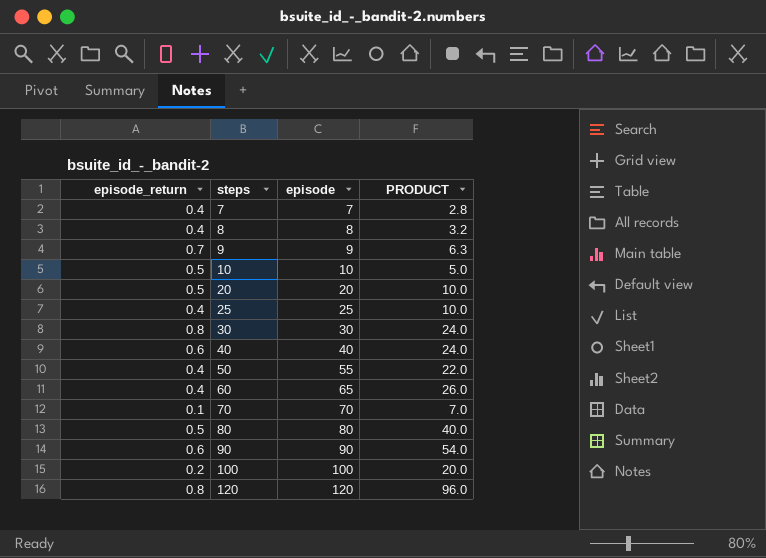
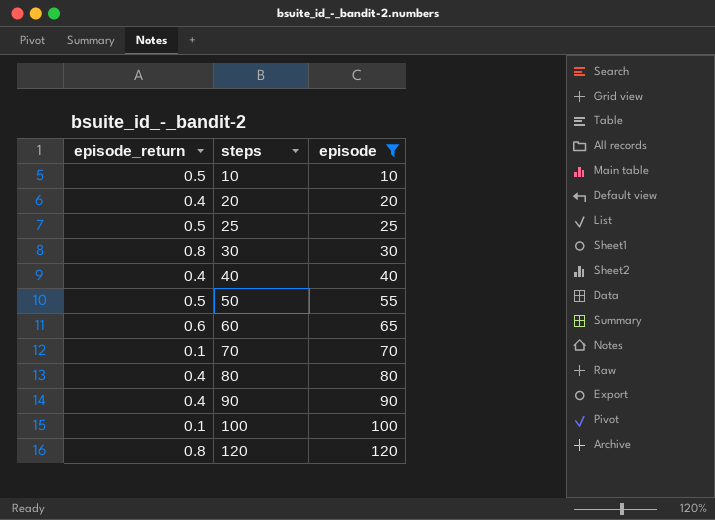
filter: none -> episode >= 10
column PRODUCT | formula: [episode_return] * [episode] -> none
20 | episode_return: 0.5 -> 0.4
25 | episode_return: 0.4 -> 0.5
40 | episode_return: 0.6 -> 0.4
50 | episode_return: 0.4 -> 0.5
60 | episode_return: 0.4 -> 0.6
80 | episode_return: 0.5 -> 0.4
90 | episode_return: 0.6 -> 0.4
100 | episode_return: 0.2 -> 0.1

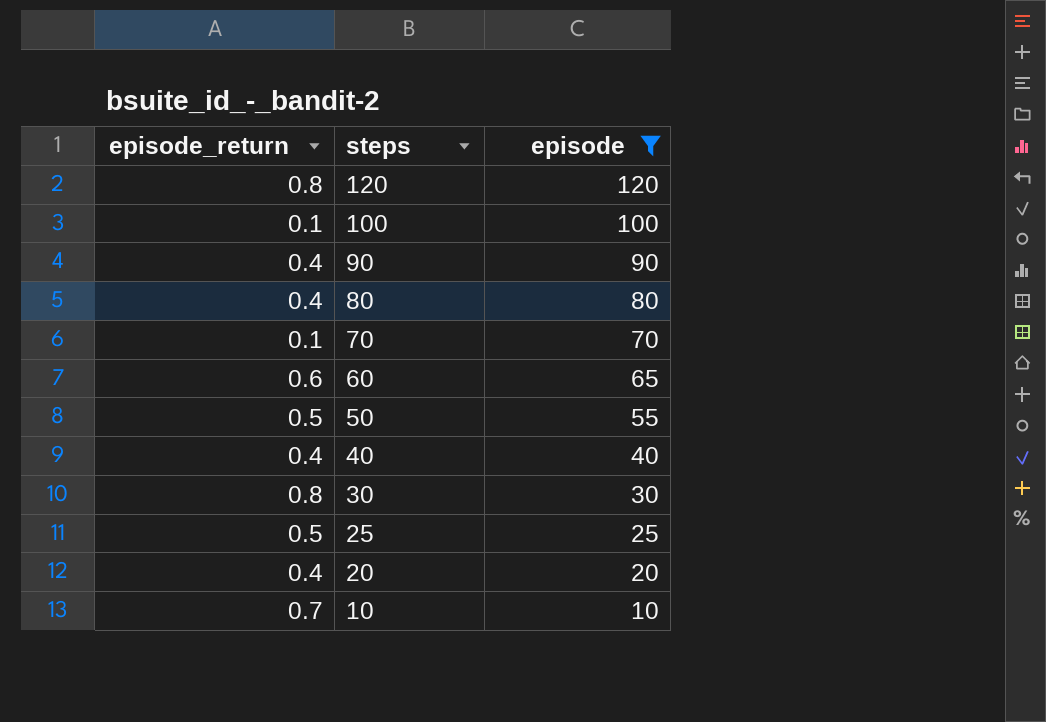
row order: steps ascending -> steps descending
10 | episode_return: 0.5 -> 0.7

